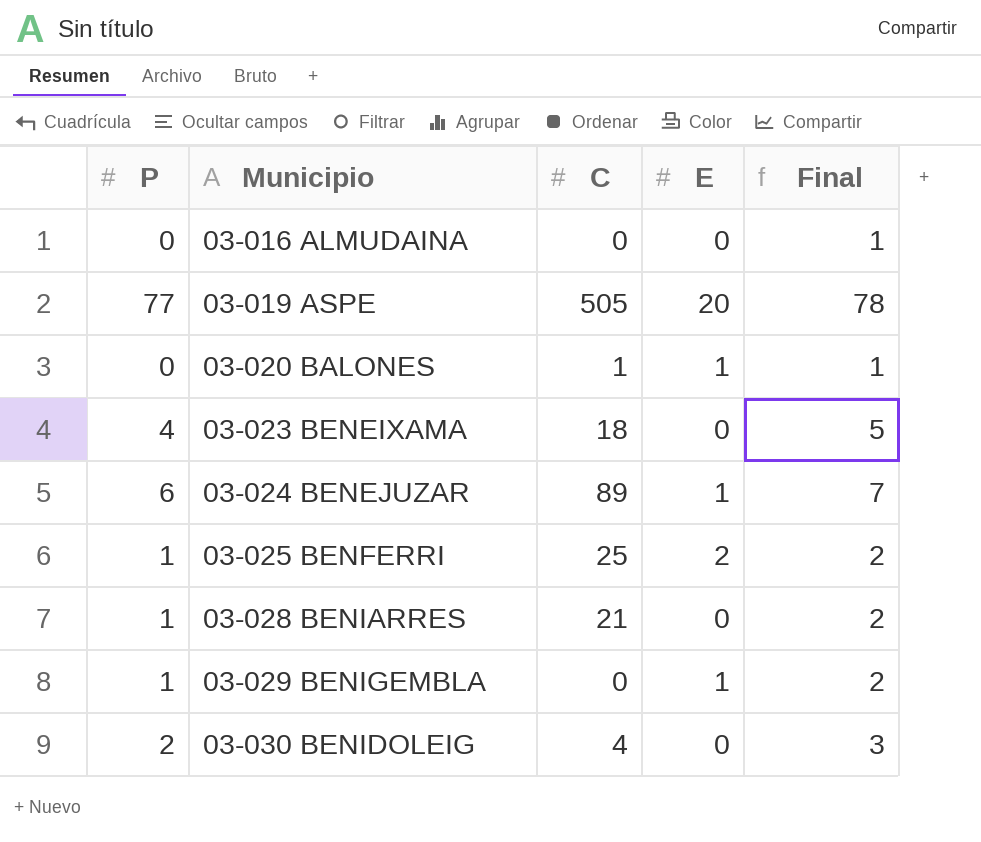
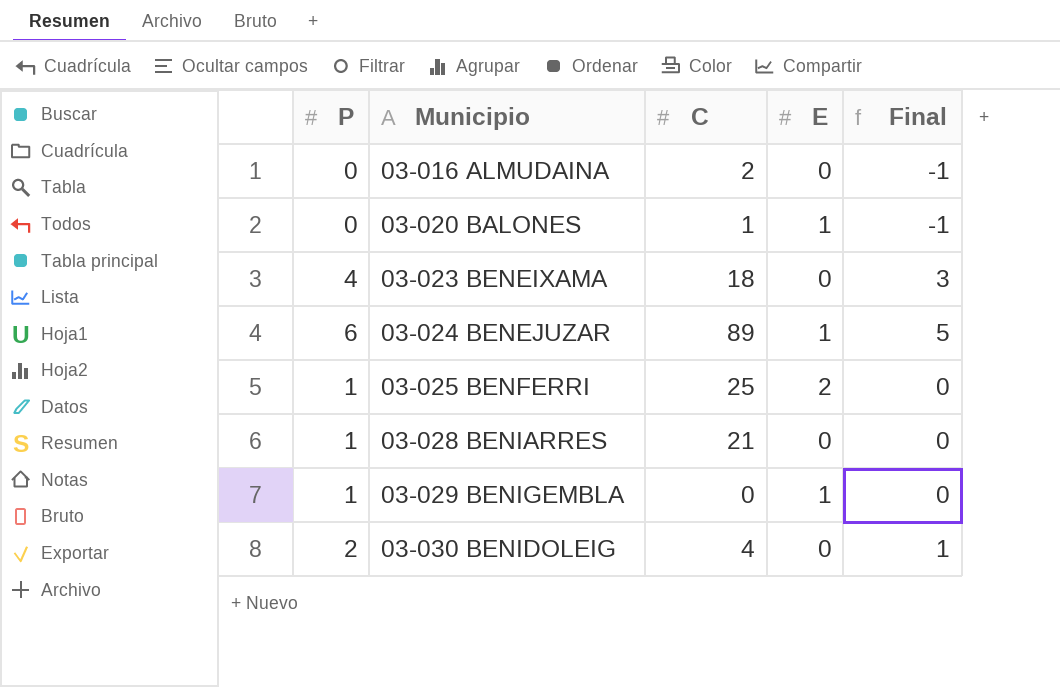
column Final | formula: [P] + 1 -> [P] - 1
row 03-019 ASPE: 77 | 505 | 20 | 78 -> none
03-016 ALMUDAINA | C: 0 -> 2

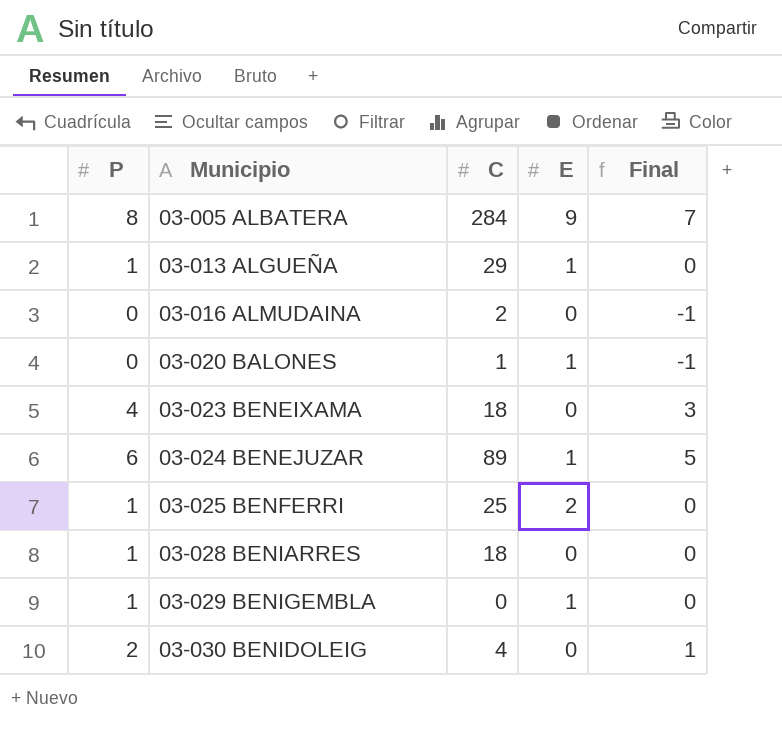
row 03-005 ALBATERA: none -> 8 | 284 | 9 | 7
row 03-013 ALGUEÑA: none -> 1 | 29 | 1 | 0
03-028 BENIARRES | C: 21 -> 18

